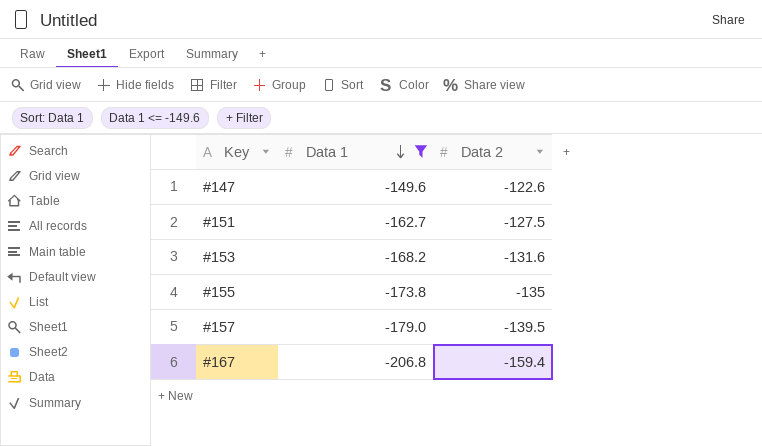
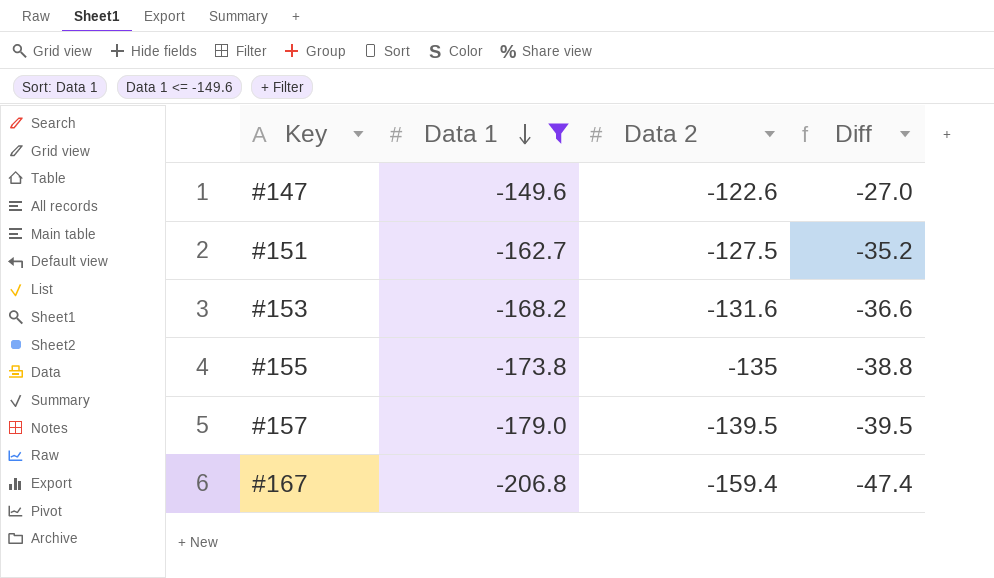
column Diff | formula: none -> [Data 1] - [Data 2]

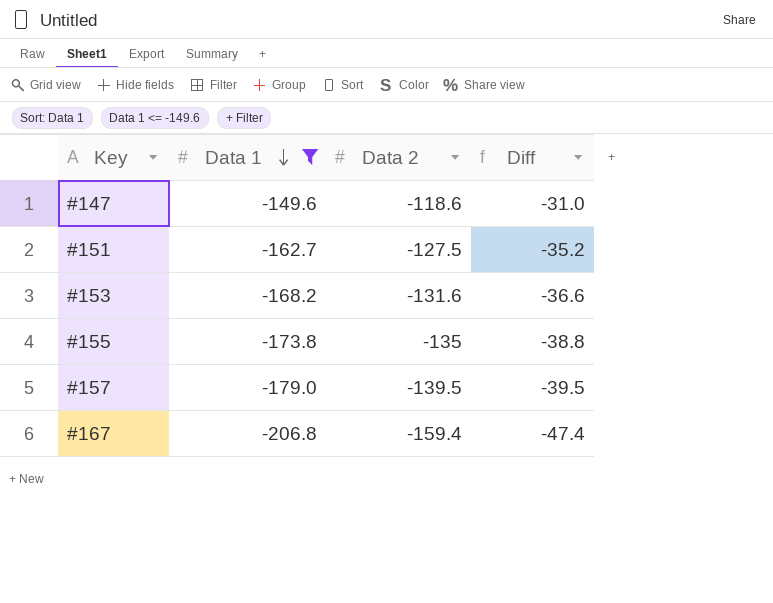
#147 | Data 2: -122.6 -> -118.6
#147 | Diff: -27.0 -> -31.0

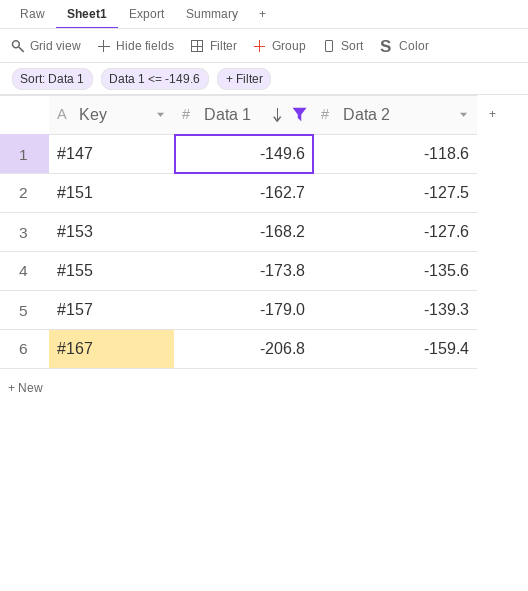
column Diff | formula: [Data 1] - [Data 2] -> none
#153 | Data 2: -131.6 -> -127.6
#155 | Data 2: -135 -> -135.6
#157 | Data 2: -139.5 -> -139.3

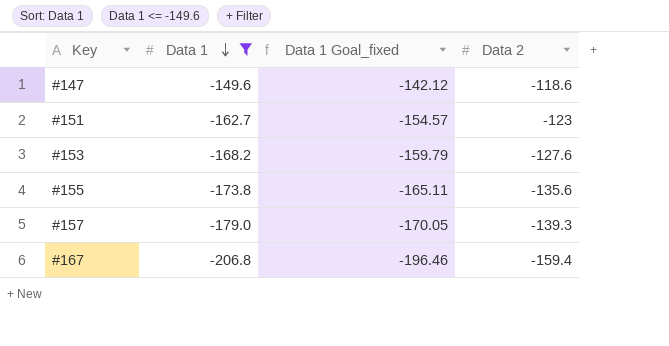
column Data 1 Goal_fixed | formula: none -> [Data 1] * 0.95
#151 | Data 2: -127.5 -> -123

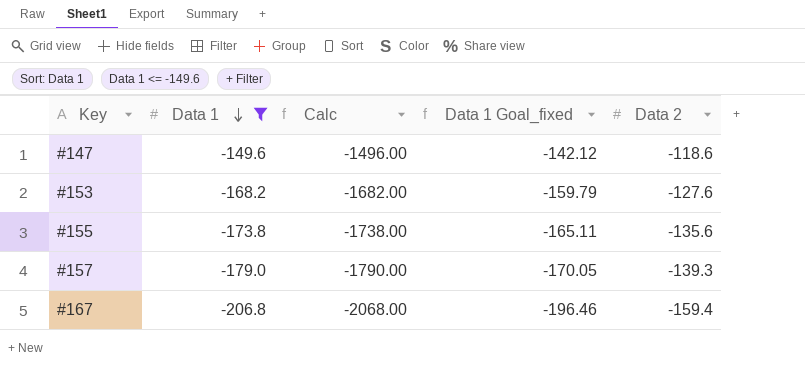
column Calc | formula: none -> [Data 1] * 10
row #151: -162.7 | -154.57 | -123 -> none

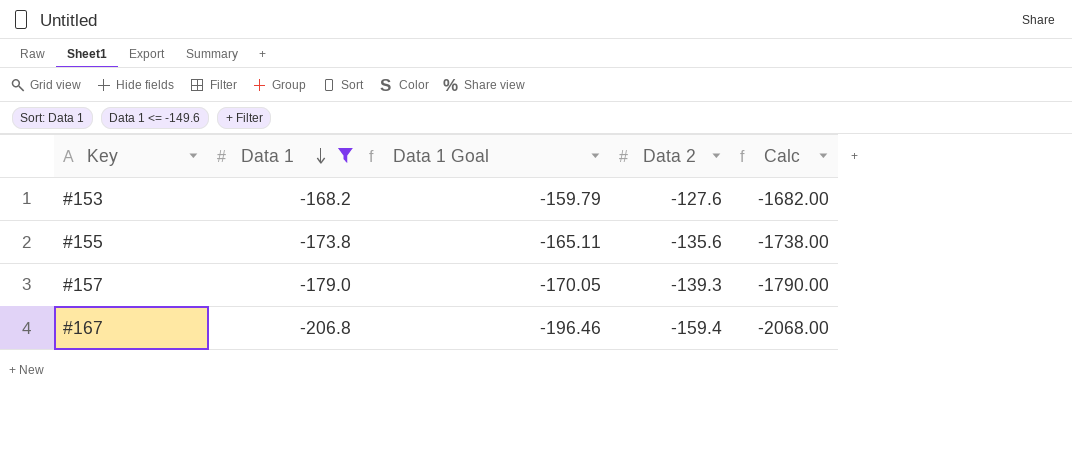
column name: Data 1 Goal_fixed -> Data 1 Goal
column Calc | position: 3 -> 5
row #147: -149.6 | -1496.00 | -142.12 | -118.6 -> none

